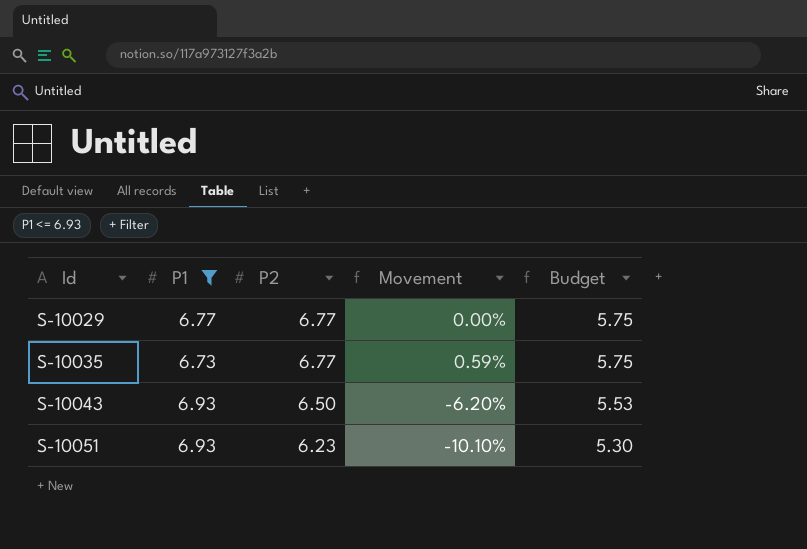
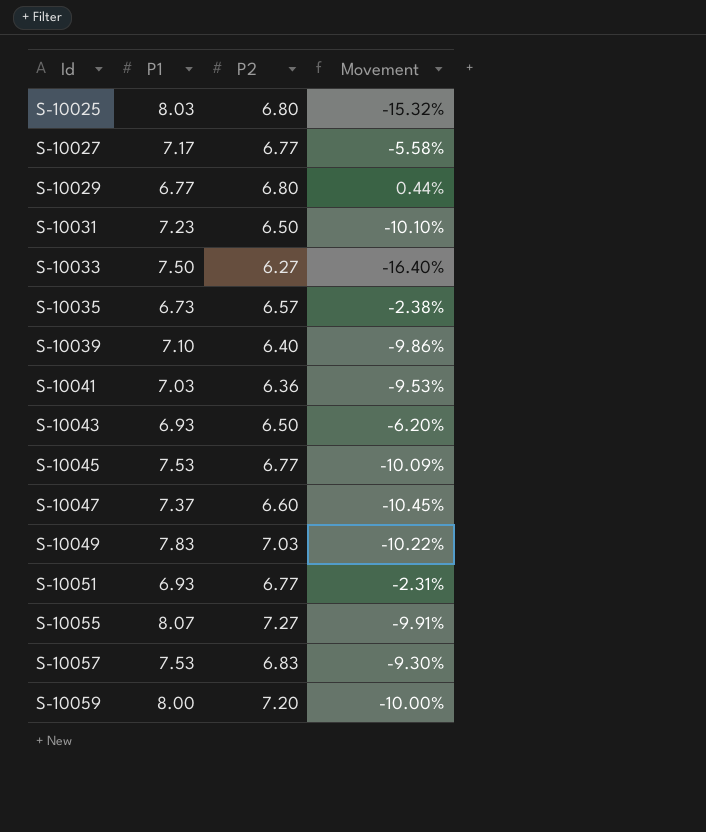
filter: P1 <= 6.93 -> none
column Budget | formula: [P2] * 0.85 -> none
S-10029 | P2: 6.77 -> 6.80
S-10029 | Movement: 0.00% -> 0.44%
S-10035 | P2: 6.77 -> 6.57
S-10035 | Movement: 0.59% -> -2.38%
S-10051 | P2: 6.23 -> 6.77
S-10051 | Movement: -10.10% -> -2.31%

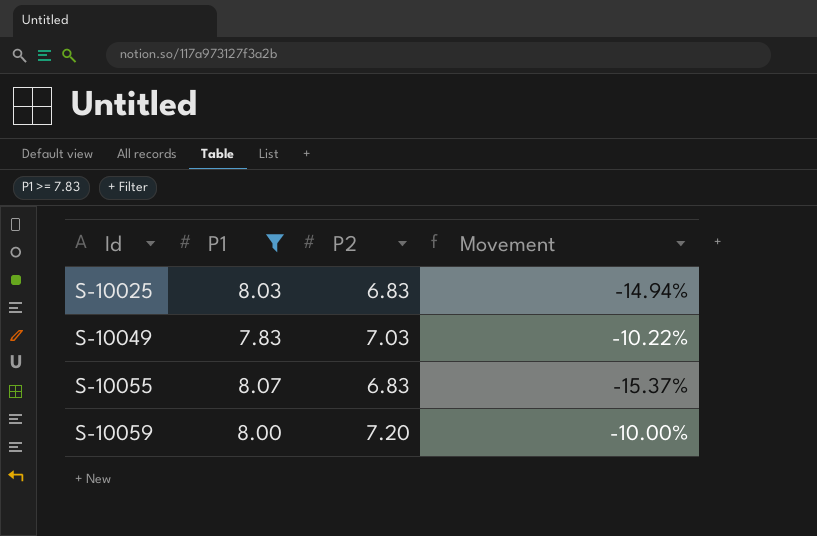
filter: none -> P1 >= 7.83
S-10025 | P2: 6.80 -> 6.83
S-10025 | Movement: -15.32% -> -14.94%
S-10055 | P2: 7.27 -> 6.83
S-10055 | Movement: -9.91% -> -15.37%

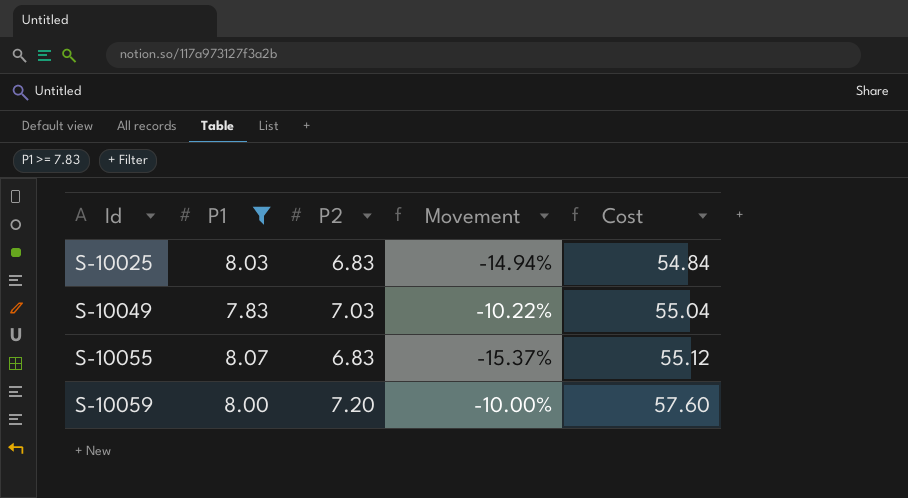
column Cost | formula: none -> [P1] * [P2]

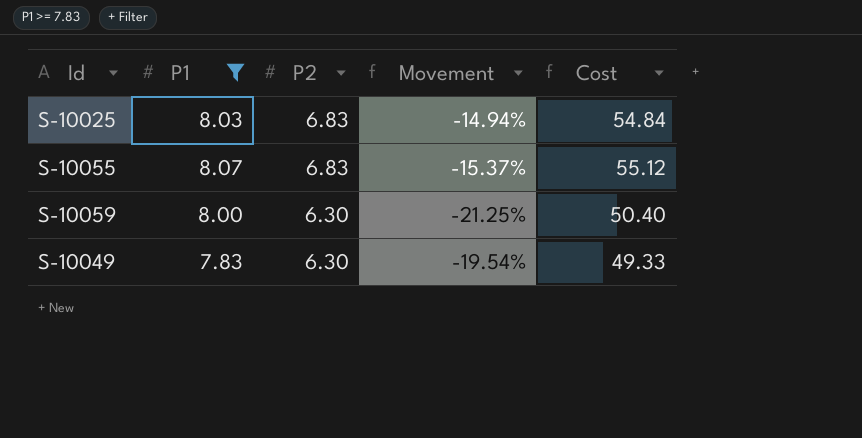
row order: Id ascending -> P2 descending
S-10059 | P2: 7.20 -> 6.30
S-10059 | Movement: -10.00% -> -21.25%
S-10059 | Cost: 57.60 -> 50.40
S-10049 | P2: 7.03 -> 6.30
S-10049 | Movement: -10.22% -> -19.54%
S-10049 | Cost: 55.04 -> 49.33

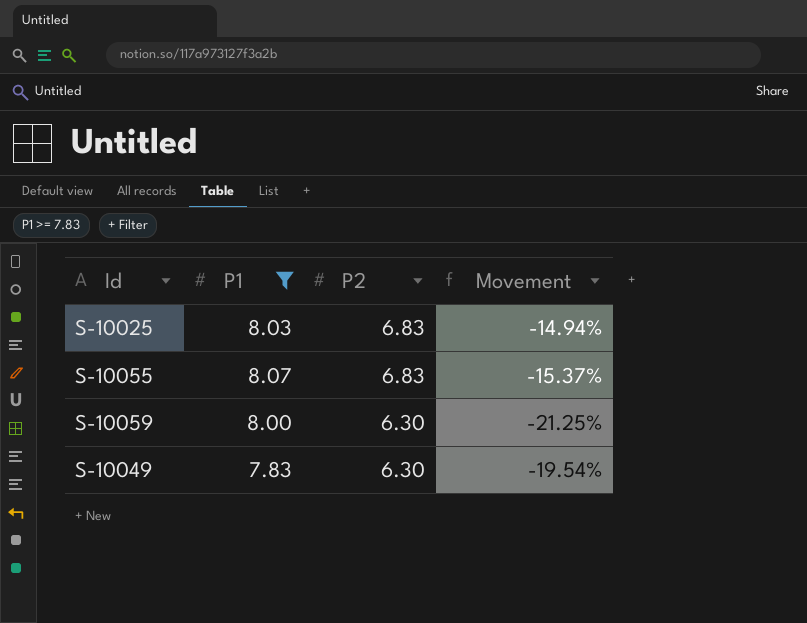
column Cost | formula: [P1] * [P2] -> none

